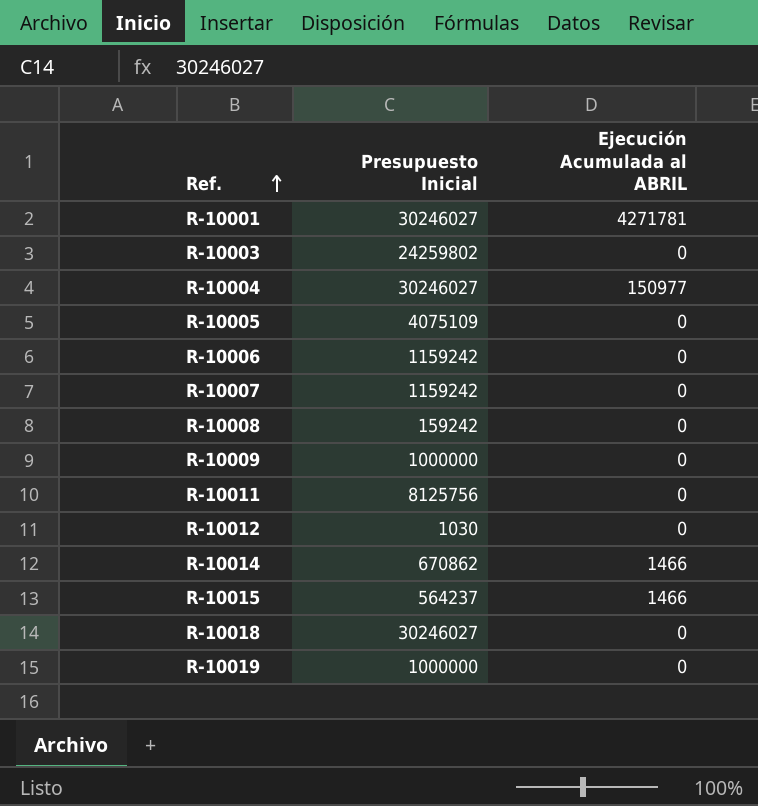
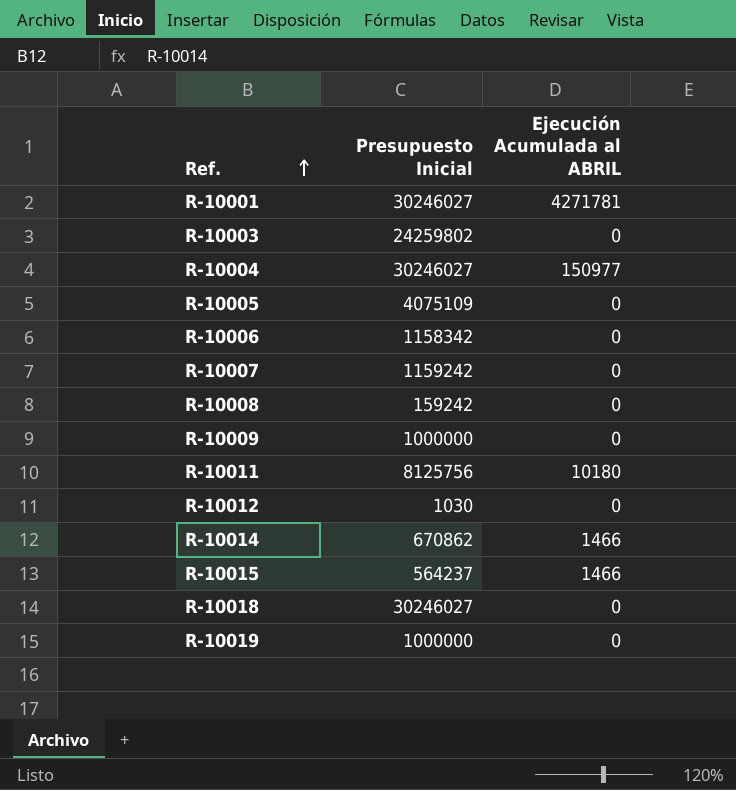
R-10006 | Presupuesto Inicial: 1159242 -> 1158342
R-10011 | Ejecución Acumulada al ABRIL: 0 -> 10180

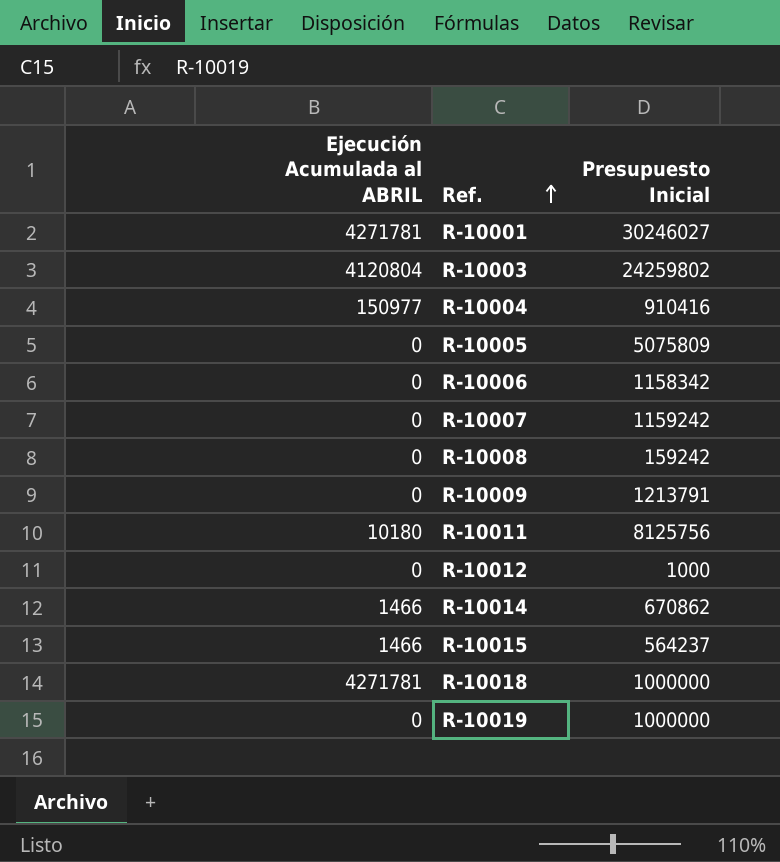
column Ejecución Acumulada al ABRIL | position: 3 -> 1
R-10003 | Ejecución Acumulada al ABRIL: 0 -> 4120804
R-10004 | Presupuesto Inicial: 30246027 -> 910416
R-10005 | Presupuesto Inicial: 4075109 -> 5075809
R-10009 | Presupuesto Inicial: 1000000 -> 1213791
R-10012 | Presupuesto Inicial: 1030 -> 1000
R-10018 | Ejecución Acumulada al ABRIL: 0 -> 4271781
R-10018 | Presupuesto Inicial: 30246027 -> 1000000

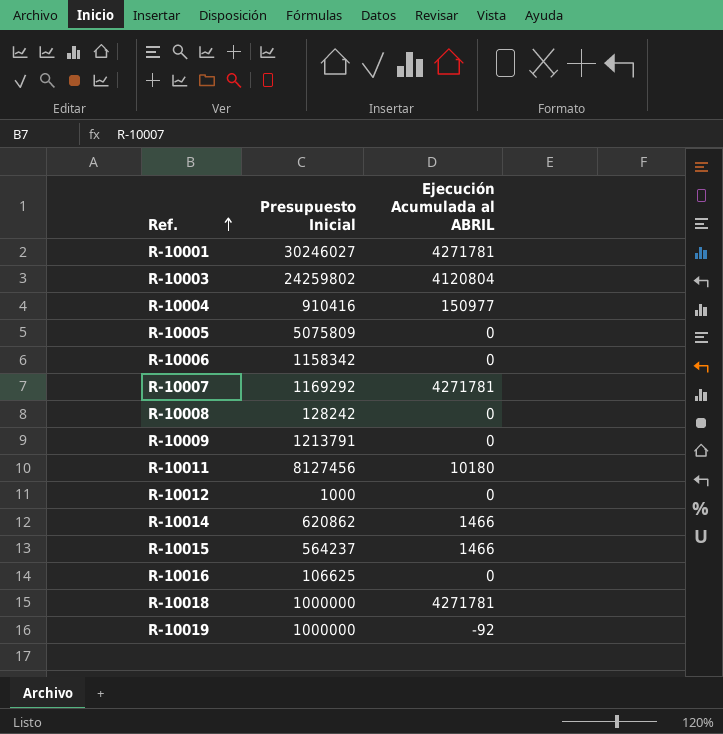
column Ejecución Acumulada al ABRIL | position: 1 -> 3
R-10007 | Presupuesto Inicial: 1159242 -> 1169292
R-10007 | Ejecución Acumulada al ABRIL: 0 -> 4271781
R-10008 | Presupuesto Inicial: 159242 -> 128242
R-10011 | Presupuesto Inicial: 8125756 -> 8127456
R-10014 | Presupuesto Inicial: 670862 -> 620862
row R-10016: none -> 106625 | 0
R-10019 | Ejecución Acumulada al ABRIL: 0 -> -92

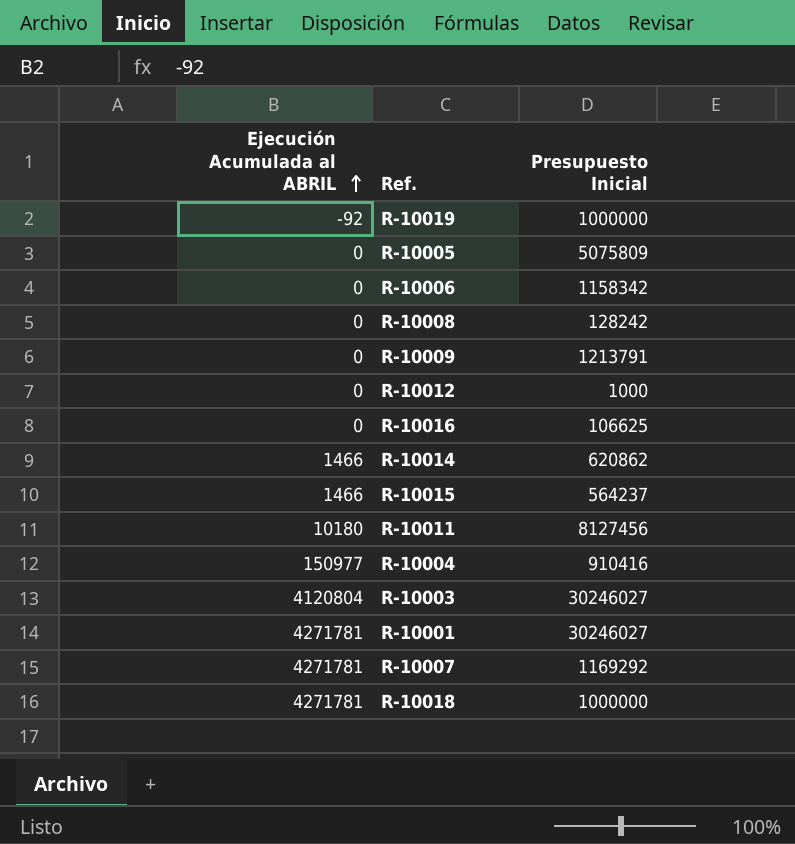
row order: Ref. ascending -> Ejecución Acumulada al ABRIL ascending
column Ejecución Acumulada al ABRIL | position: 3 -> 1
R-10003 | Presupuesto Inicial: 24259802 -> 30246027

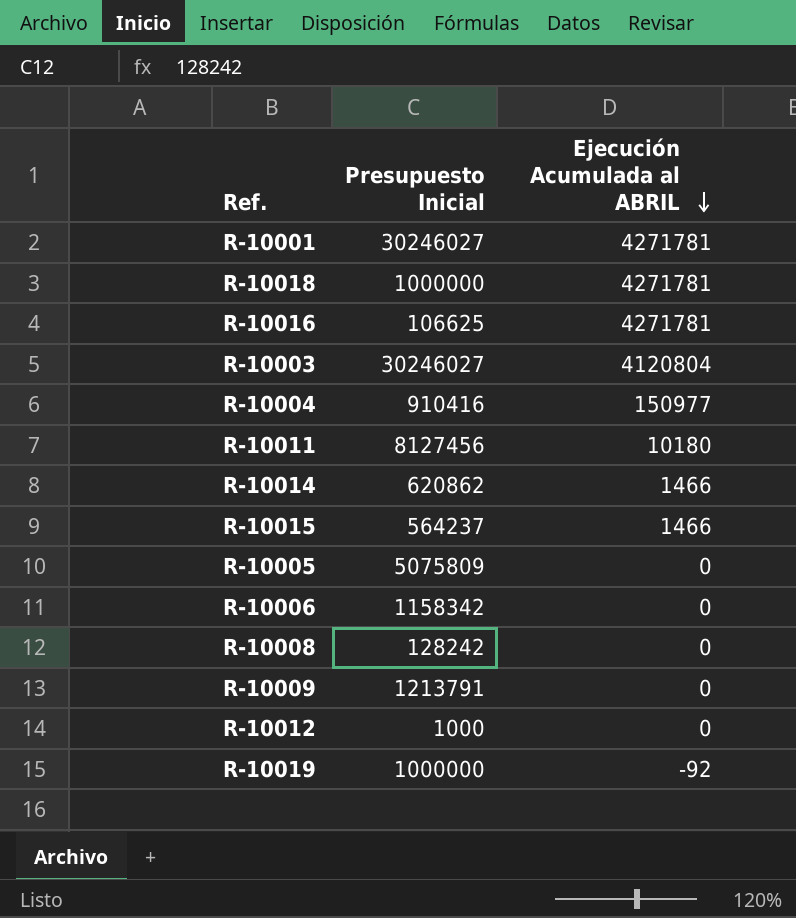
row order: Ejecución Acumulada al ABRIL ascending -> Ejecución Acumulada al ABRIL descending
column Ejecución Acumulada al ABRIL | position: 1 -> 3
row R-10007: 4271781 | 1169292 -> none
R-10016 | Ejecución Acumulada al ABRIL: 0 -> 4271781

